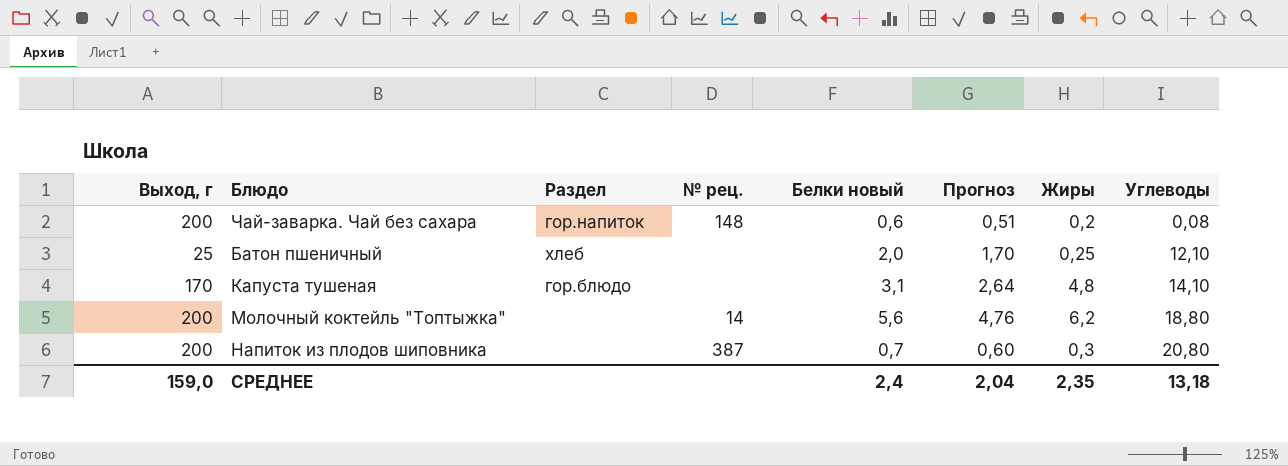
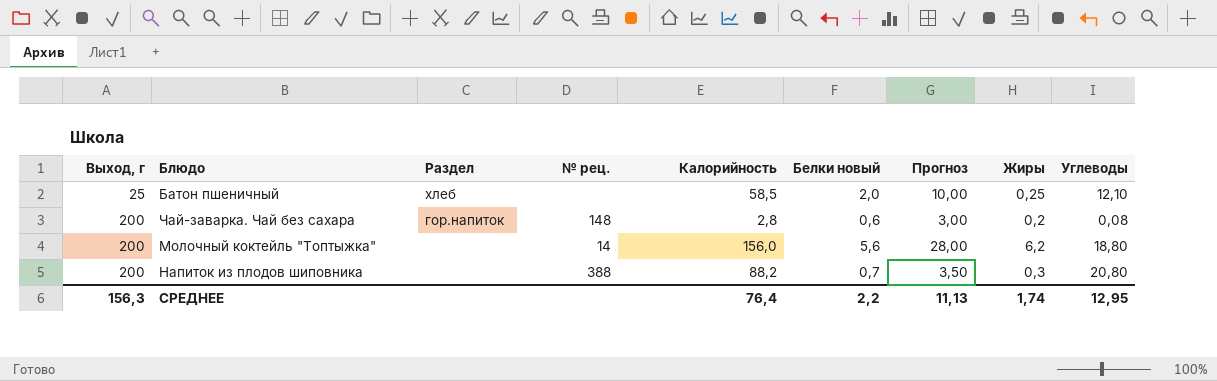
row order: Углеводы ascending -> Выход, г ascending
column Калорийность | position: none -> 5
column Прогноз | formula: [Белки новый] * 0,85 -> [Белки новый] * 5
row Капуста тушеная: 170 | гор.блюдо | none | 3,1 | 2,64 | 4,8 | 14,10 -> none
Напиток из плодов шиповника | № рец.: 387 -> 388
СРЕДНЕЕ | Выход, г: 159,0 -> 156,3
СРЕДНЕЕ | Белки новый: 2,4 -> 2,2
СРЕДНЕЕ | Прогноз: 2,04 -> 11,13
СРЕДНЕЕ | Жиры: 2,35 -> 1,74
СРЕДНЕЕ | Углеводы: 13,18 -> 12,95

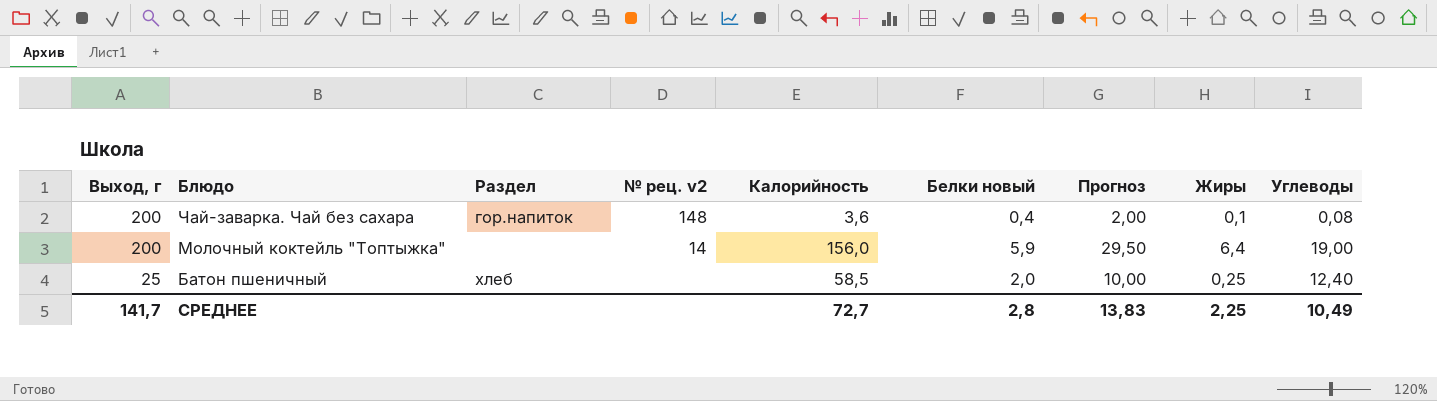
row order: Выход, г ascending -> Выход, г descending
column name: № рец. -> № рец. v2
row Напиток из плодов шиповника: 200 | none | 388 | 88,2 | 0,7 | 3,50 | 0,3 | 20,80 -> none
Чай-заварка. Чай без сахара | Калорийность: 2,8 -> 3,6
Чай-заварка. Чай без сахара | Белки новый: 0,6 -> 0,4
Чай-заварка. Чай без сахара | Прогноз: 3,00 -> 2,00
Чай-заварка. Чай без сахара | Жиры: 0,2 -> 0,1
Молочный коктейль "Топтыжка" | Белки новый: 5,6 -> 5,9
Молочный коктейль "Топтыжка" | Прогноз: 28,00 -> 29,50
Молочный коктейль "Топтыжка" | Жиры: 6,2 -> 6,4
Молочный коктейль "Топтыжка" | Углеводы: 18,80 -> 19,00
Батон пшеничный | Углеводы: 12,10 -> 12,40
СРЕДНЕЕ | Выход, г: 156,3 -> 141,7
СРЕДНЕЕ | Калорийность: 76,4 -> 72,7
СРЕДНЕЕ | Белки новый: 2,2 -> 2,8
СРЕДНЕЕ | Прогноз: 11,13 -> 13,83
СРЕДНЕЕ | Жиры: 1,74 -> 2,25
СРЕДНЕЕ | Углеводы: 12,95 -> 10,49

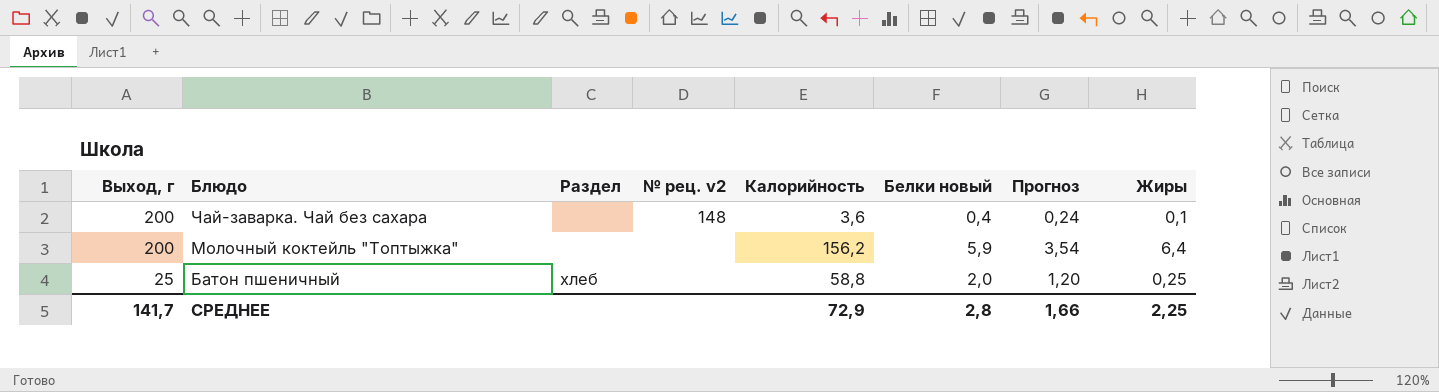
column Углеводы | position: 9 -> none
column Прогноз | formula: [Белки новый] * 5 -> [Белки новый] * 0,6
Чай-заварка. Чай без сахара | Раздел: гор.напиток -> none
Молочный коктейль "Топтыжка" | № рец. v2: 14 -> none
Молочный коктейль "Топтыжка" | Калорийность: 156,0 -> 156,2
Батон пшеничный | Калорийность: 58,5 -> 58,8
СРЕДНЕЕ | Калорийность: 72,7 -> 72,9
СРЕДНЕЕ | Прогноз: 13,83 -> 1,66

